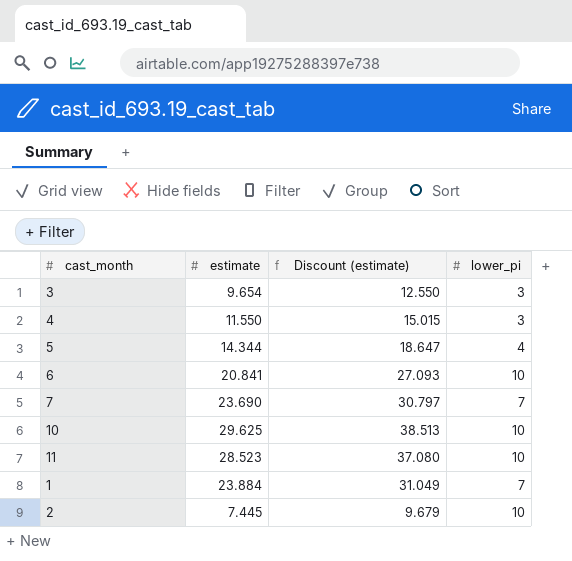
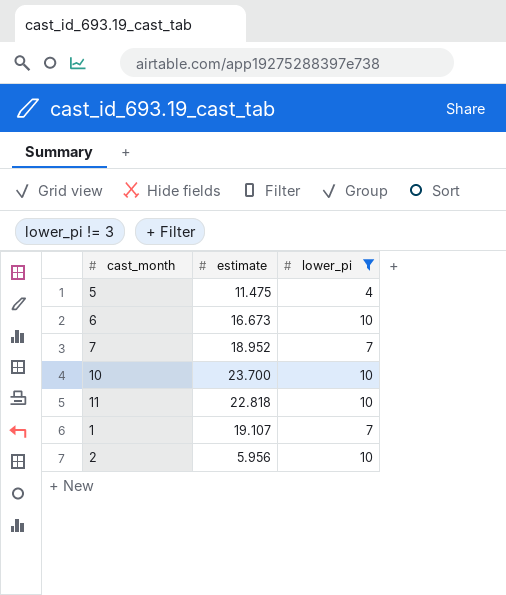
filter: none -> lower_pi != 3
column Discount (estimate) | formula: [estimate] * 1.3 -> none
5 | estimate: 14.344 -> 11.475
6 | estimate: 20.841 -> 16.673
7 | estimate: 23.690 -> 18.952
10 | estimate: 29.625 -> 23.700
11 | estimate: 28.523 -> 22.818
1 | estimate: 23.884 -> 19.107
2 | estimate: 7.445 -> 5.956

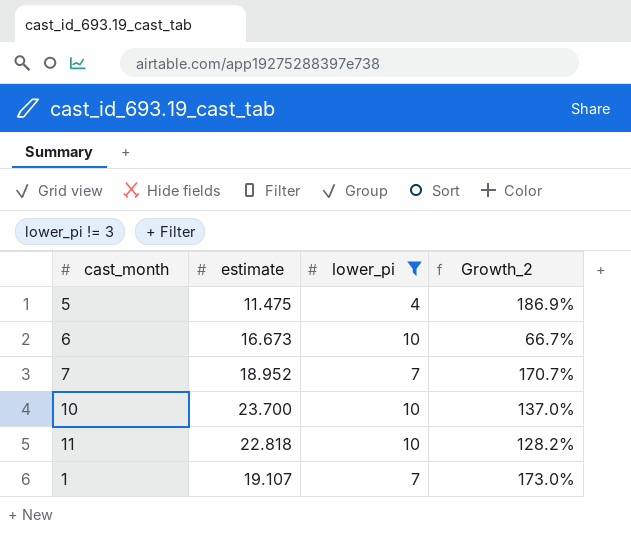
column Growth_2 | formula: none -> ([estimate] - [lower_pi]) / [lower_pi]
row 2: 5.956 | 10 -> none

